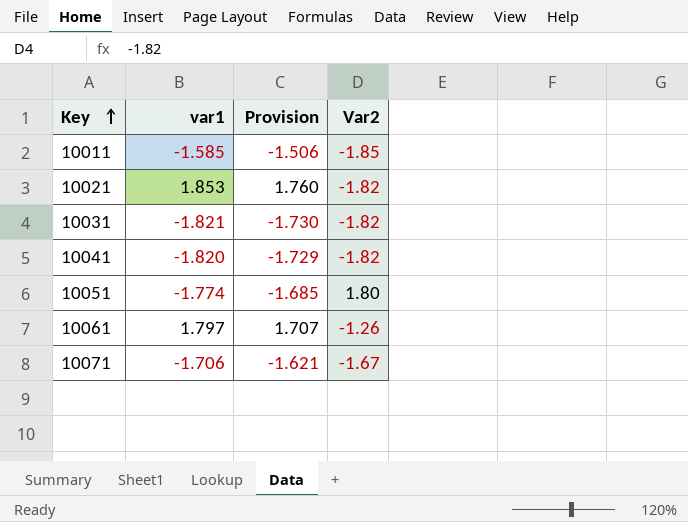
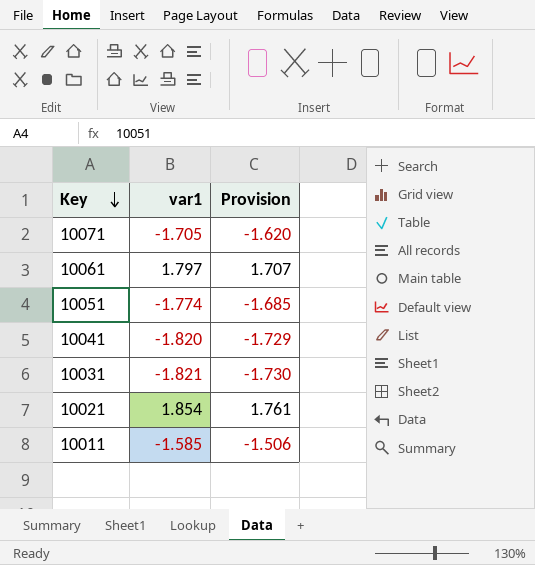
row order: Key ascending -> Key descending
column Var2 | position: 4 -> none
10071 | var1: -1.706 -> -1.705
10071 | Provision: -1.621 -> -1.620
10021 | var1: 1.853 -> 1.854
10021 | Provision: 1.760 -> 1.761

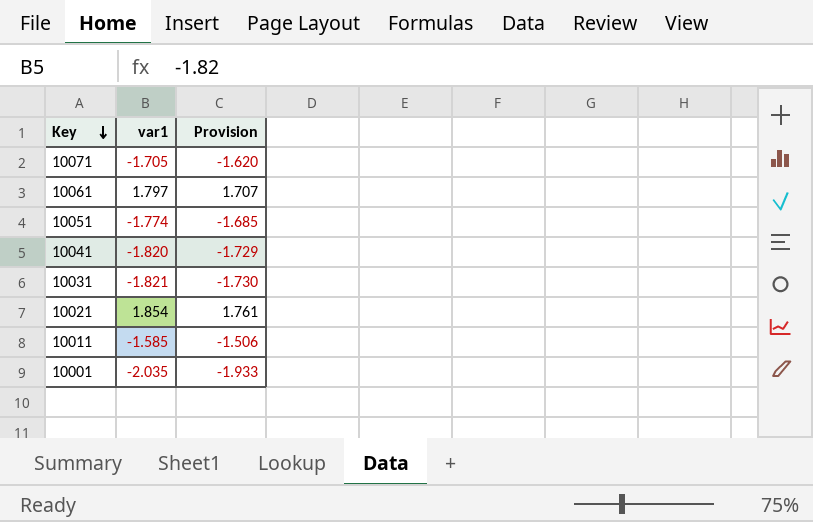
row 10001: none -> -2.035 | -1.933

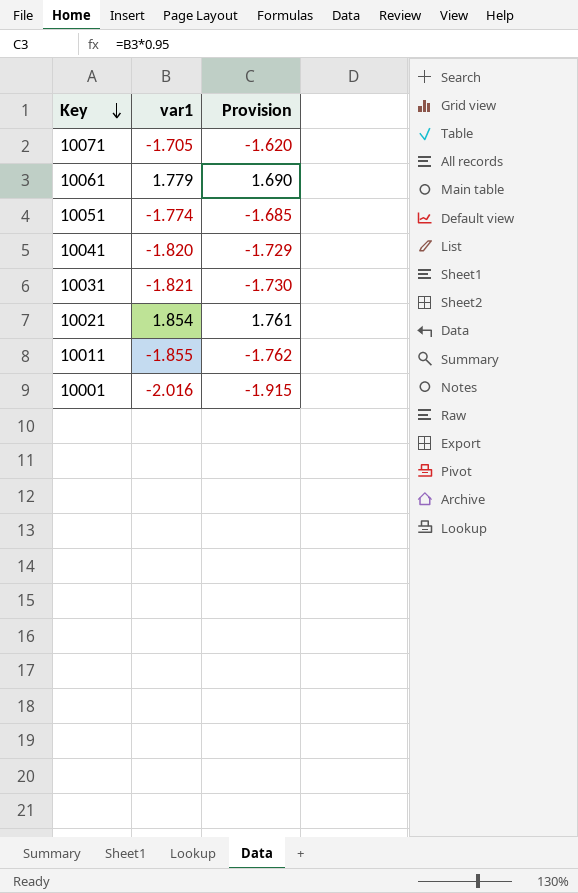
10061 | var1: 1.797 -> 1.779
10061 | Provision: 1.707 -> 1.690
10011 | var1: -1.585 -> -1.855
10011 | Provision: -1.506 -> -1.762
10001 | var1: -2.035 -> -2.016
10001 | Provision: -1.933 -> -1.915

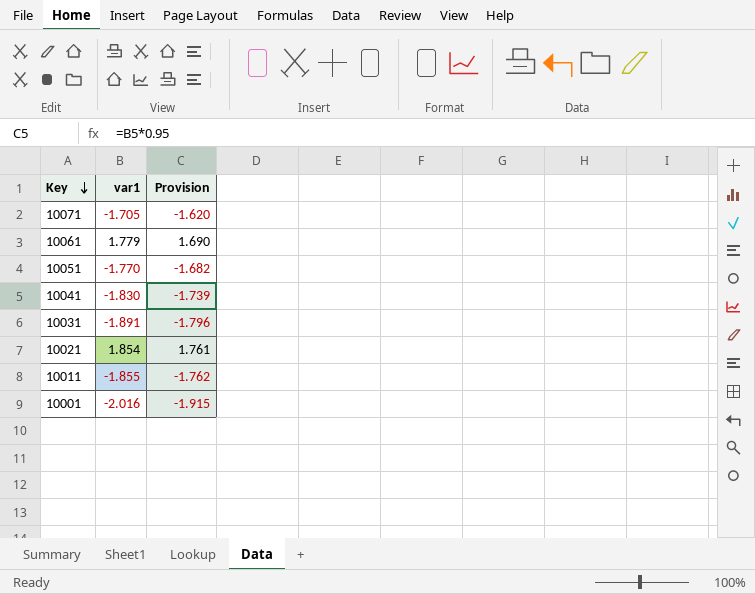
10051 | var1: -1.774 -> -1.770
10051 | Provision: -1.685 -> -1.682
10041 | var1: -1.820 -> -1.830
10041 | Provision: -1.729 -> -1.739
10031 | var1: -1.821 -> -1.891
10031 | Provision: -1.730 -> -1.796

